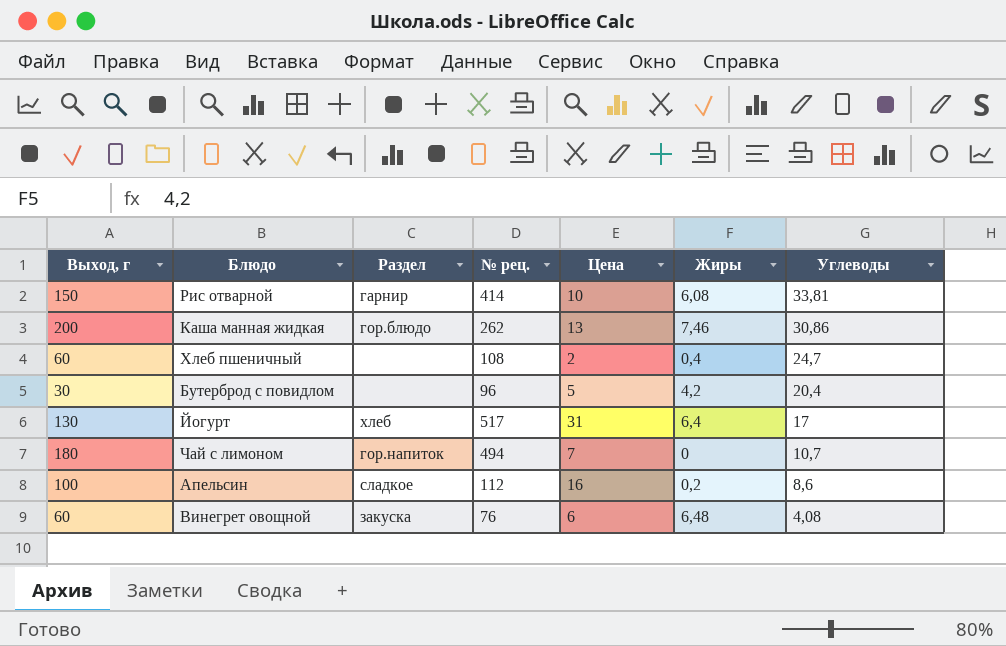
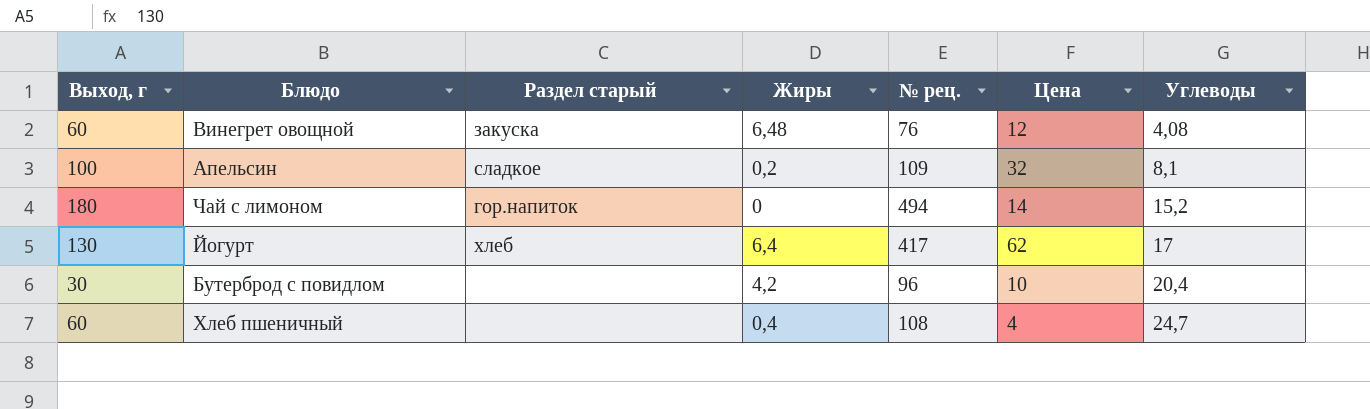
row order: Углеводы descending -> Углеводы ascending
column name: Раздел -> Раздел старый
column Жиры | position: 6 -> 4
row Рис отварной: 150 | гарнир | 414 | 10 | 6,08 | 33,81 -> none
row Каша манная жидкая: 200 | гор.блюдо | 262 | 13 | 7,46 | 30,86 -> none
Винегрет овощной | Цена: 6 -> 12
Апельсин | № рец.: 112 -> 109
Апельсин | Цена: 16 -> 32
Апельсин | Углеводы: 8,6 -> 8,1
Чай с лимоном | Цена: 7 -> 14
Чай с лимоном | Углеводы: 10,7 -> 15,2
Йогурт | № рец.: 517 -> 417
Йогурт | Цена: 31 -> 62
Бутерброд с повидлом | Цена: 5 -> 10
Хлеб пшеничный | Цена: 2 -> 4

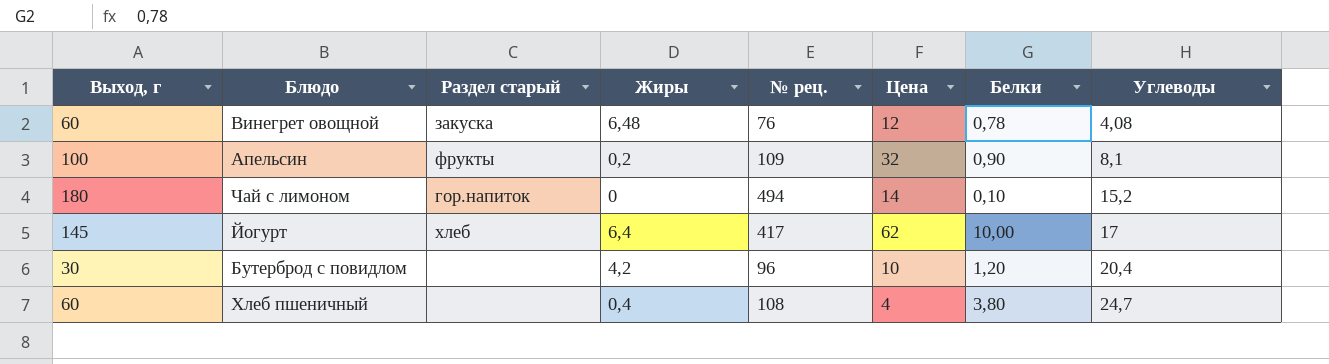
column Белки | position: none -> 7
Апельсин | Раздел старый: сладкое -> фрукты
Йогурт | Выход, г: 130 -> 145

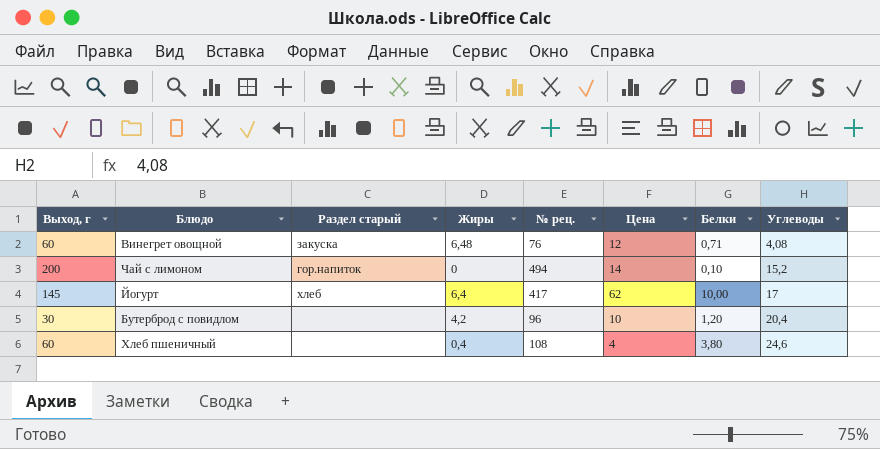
row Апельсин: 100 | фрукты | 0,2 | 109 | 32 | 0,90 | 8,1 -> none
Винегрет овощной | Белки: 0,78 -> 0,71
Чай с лимоном | Выход, г: 180 -> 200
Хлеб пшеничный | Углеводы: 24,7 -> 24,6

